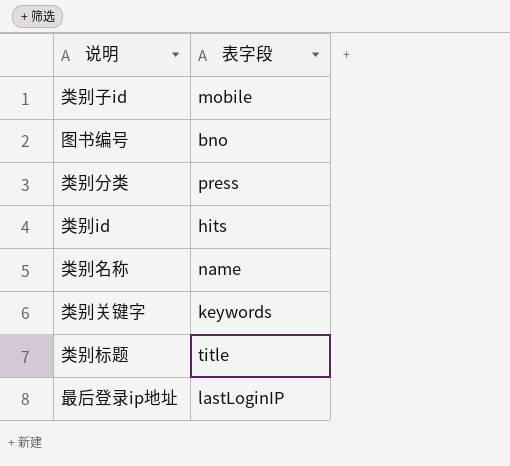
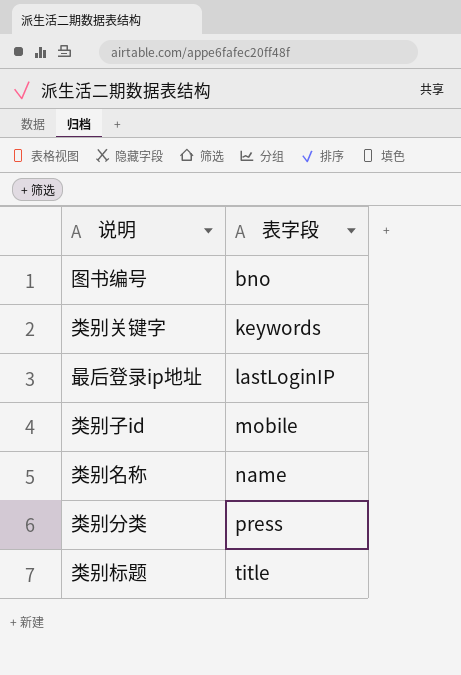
row order: none -> 表字段 ascending
row 类别id: hits -> none

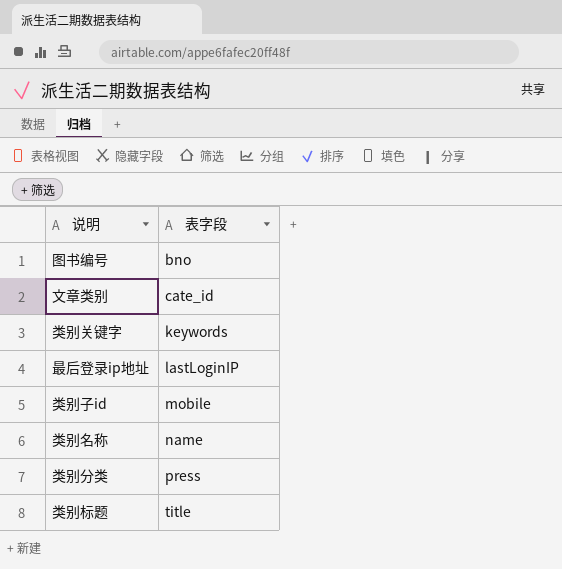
row 文章类别: none -> cate_id

